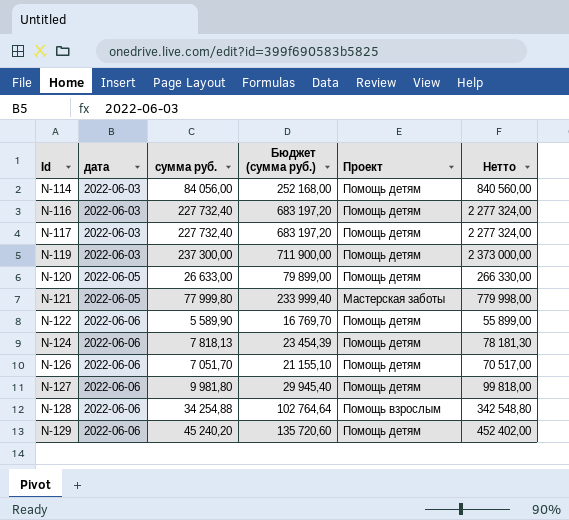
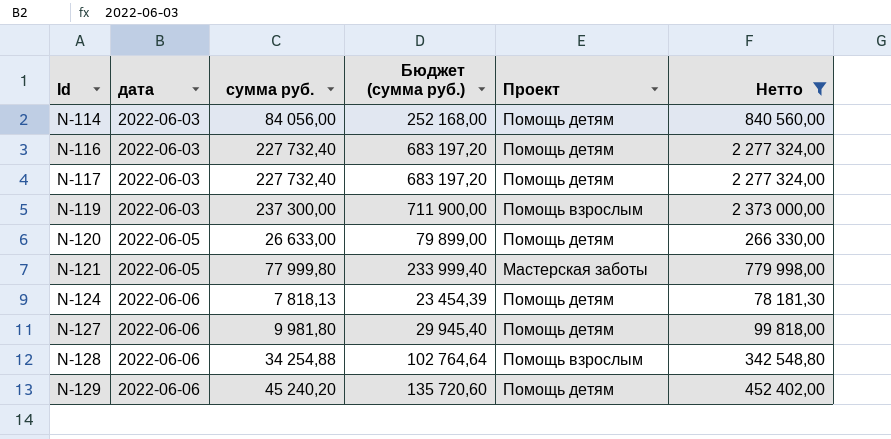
filter: none -> Нетто >= 78 181,30
N-119 | Проект: Помощь детям -> Помощь взрослым

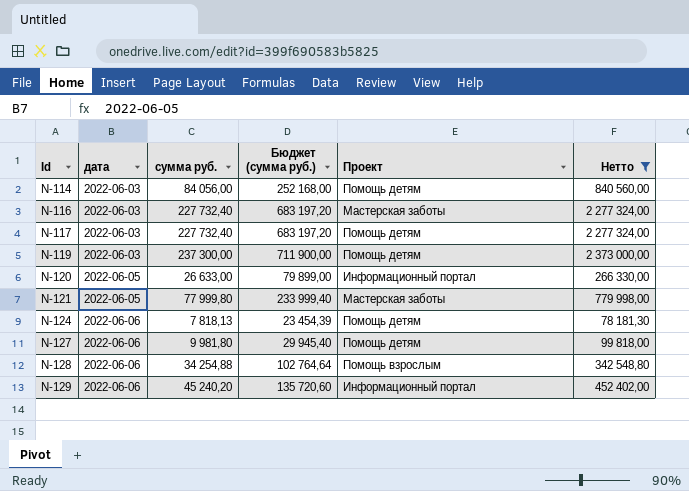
N-116 | Проект: Помощь детям -> Мастерская заботы
N-119 | Проект: Помощь взрослым -> Помощь детям
N-120 | Проект: Помощь детям -> Информационный портал
N-129 | Проект: Помощь детям -> Информационный портал

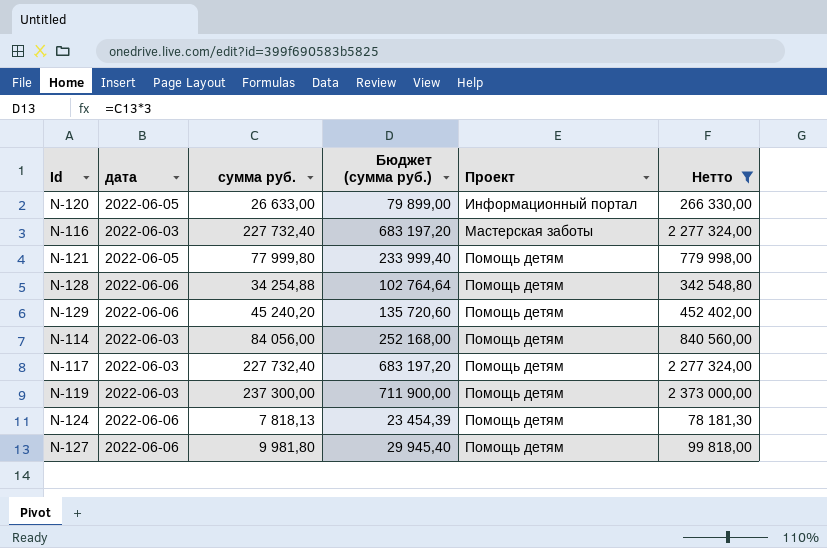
row order: Id ascending -> Проект ascending
N-121 | Проект: Мастерская заботы -> Помощь детям
N-128 | Проект: Помощь взрослым -> Помощь детям
N-129 | Проект: Информационный портал -> Помощь детям

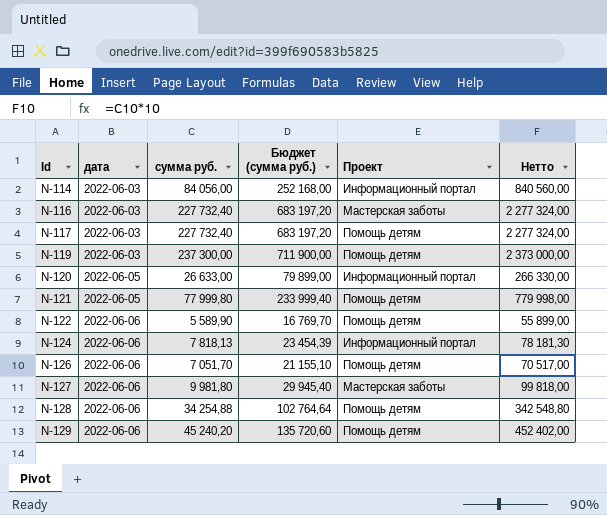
filter: Нетто >= 78 181,30 -> none
row order: Проект ascending -> Id ascending
N-114 | Проект: Помощь детям -> Информационный портал
N-124 | Проект: Помощь детям -> Информационный портал
N-127 | Проект: Помощь детям -> Мастерская заботы

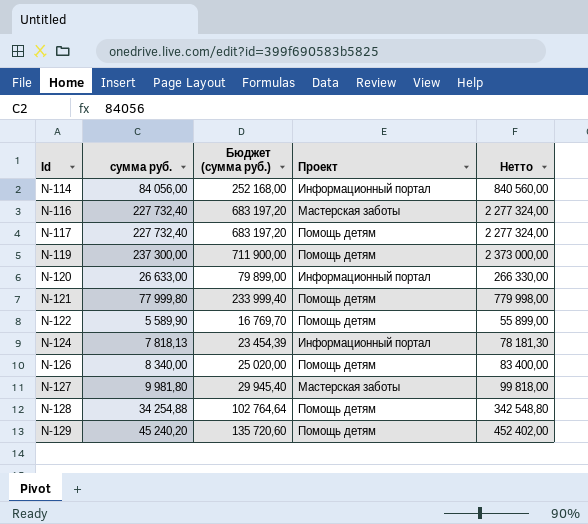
column дата | position: 2 -> none
N-126 | сумма руб.: 7 051,70 -> 8 340,00
N-126 | Бюджет (сумма руб.): 21 155,10 -> 25 020,00
N-126 | Нетто: 70 517,00 -> 83 400,00

